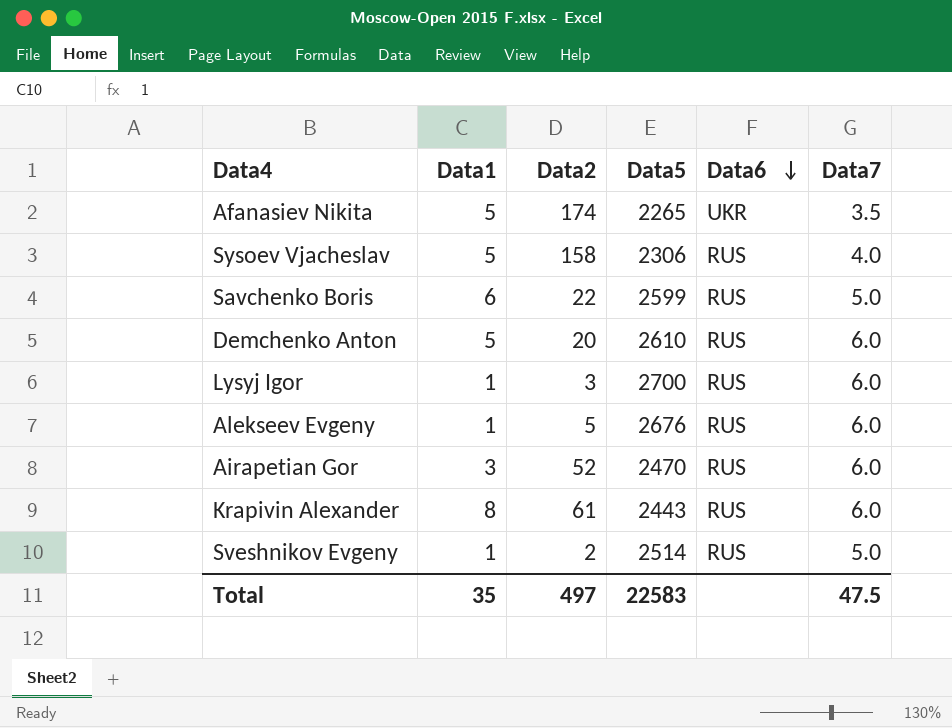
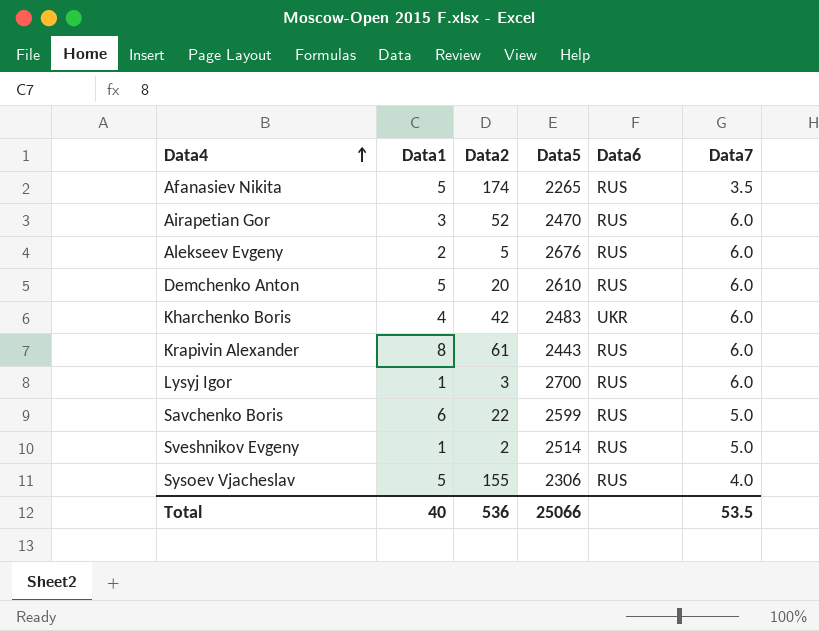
row order: Data6 descending -> Data4 ascending
Afanasiev Nikita | Data6: UKR -> RUS
Alekseev Evgeny | Data1: 1 -> 2
row Kharchenko Boris: none -> 4 | 42 | 2483 | UKR | 6.0
Sysoev Vjacheslav | Data2: 158 -> 155
Total | Data1: 35 -> 40
Total | Data2: 497 -> 536
Total | Data5: 22583 -> 25066
Total | Data7: 47.5 -> 53.5

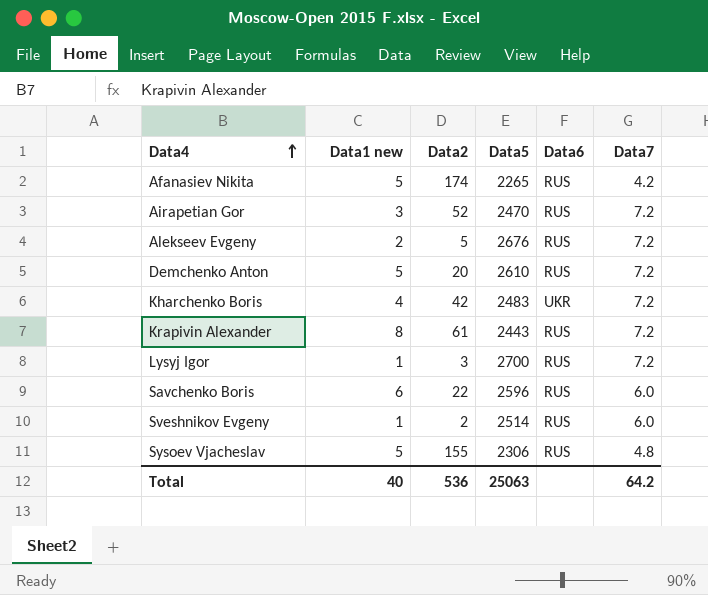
column name: Data1 -> Data1 new
Afanasiev Nikita | Data7: 3.5 -> 4.2
Airapetian Gor | Data7: 6.0 -> 7.2
Alekseev Evgeny | Data7: 6.0 -> 7.2
Demchenko Anton | Data7: 6.0 -> 7.2
Kharchenko Boris | Data7: 6.0 -> 7.2
Krapivin Alexander | Data7: 6.0 -> 7.2
Lysyj Igor | Data7: 6.0 -> 7.2
Savchenko Boris | Data5: 2599 -> 2596
Savchenko Boris | Data7: 5.0 -> 6.0
Sveshnikov Evgeny | Data7: 5.0 -> 6.0
Sysoev Vjacheslav | Data7: 4.0 -> 4.8
Total | Data5: 25066 -> 25063
Total | Data7: 53.5 -> 64.2

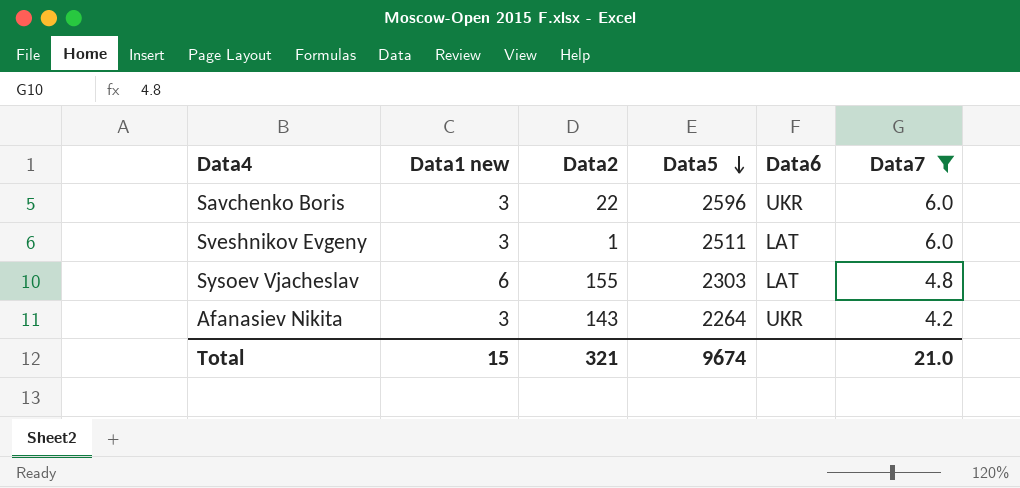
filter: none -> Data7 != 7.2
row order: Data4 ascending -> Data5 descending
Savchenko Boris | Data1 new: 6 -> 3
Savchenko Boris | Data6: RUS -> UKR
Sveshnikov Evgeny | Data1 new: 1 -> 3
Sveshnikov Evgeny | Data2: 2 -> 1
Sveshnikov Evgeny | Data5: 2514 -> 2511
Sveshnikov Evgeny | Data6: RUS -> LAT
Sysoev Vjacheslav | Data1 new: 5 -> 6
Sysoev Vjacheslav | Data5: 2306 -> 2303
Sysoev Vjacheslav | Data6: RUS -> LAT
Afanasiev Nikita | Data1 new: 5 -> 3
Afanasiev Nikita | Data2: 174 -> 143
Afanasiev Nikita | Data5: 2265 -> 2264
Afanasiev Nikita | Data6: RUS -> UKR
Total | Data1 new: 40 -> 15
Total | Data2: 536 -> 321
Total | Data5: 25063 -> 9674
Total | Data7: 64.2 -> 21.0

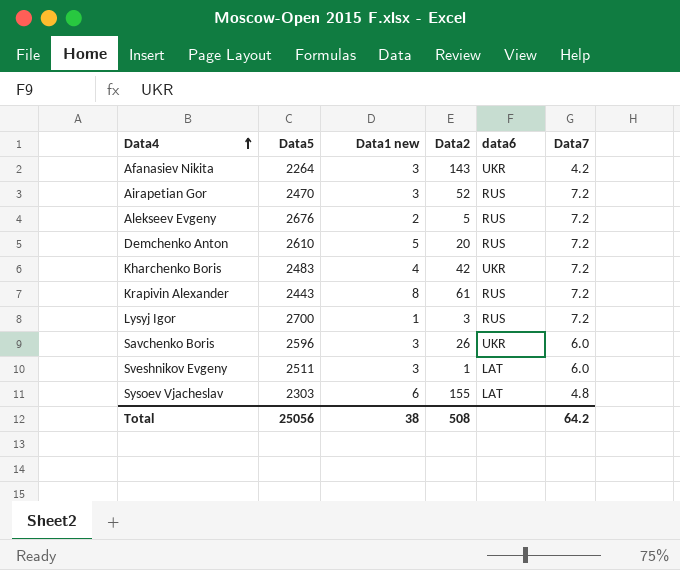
filter: Data7 != 7.2 -> none
row order: Data5 descending -> Data4 ascending
column Data5 | position: 4 -> 2
column name: Data6 -> data6
Savchenko Boris | Data2: 22 -> 26
Total | Data5: 9674 -> 25056
Total | Data1 new: 15 -> 38
Total | Data2: 321 -> 508
Total | Data7: 21.0 -> 64.2

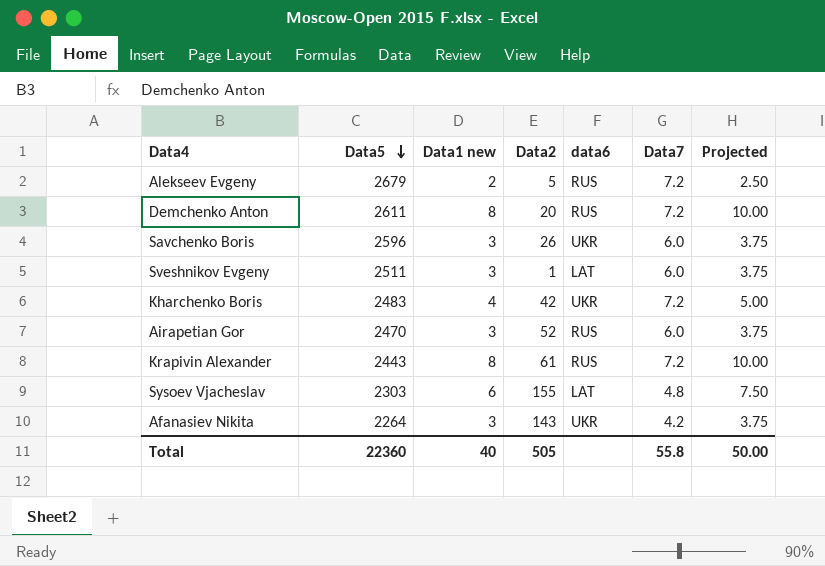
row order: Data4 ascending -> Data5 descending
column Projected | formula: none -> [Data1 new] * 1.25
row Lysyj Igor: 2700 | 1 | 3 | RUS | 7.2 -> none
Alekseev Evgeny | Data5: 2676 -> 2679
Demchenko Anton | Data5: 2610 -> 2611
Demchenko Anton | Data1 new: 5 -> 8
Airapetian Gor | Data7: 7.2 -> 6.0
Total | Data5: 25056 -> 22360
Total | Data1 new: 38 -> 40
Total | Data2: 508 -> 505
Total | Data7: 64.2 -> 55.8

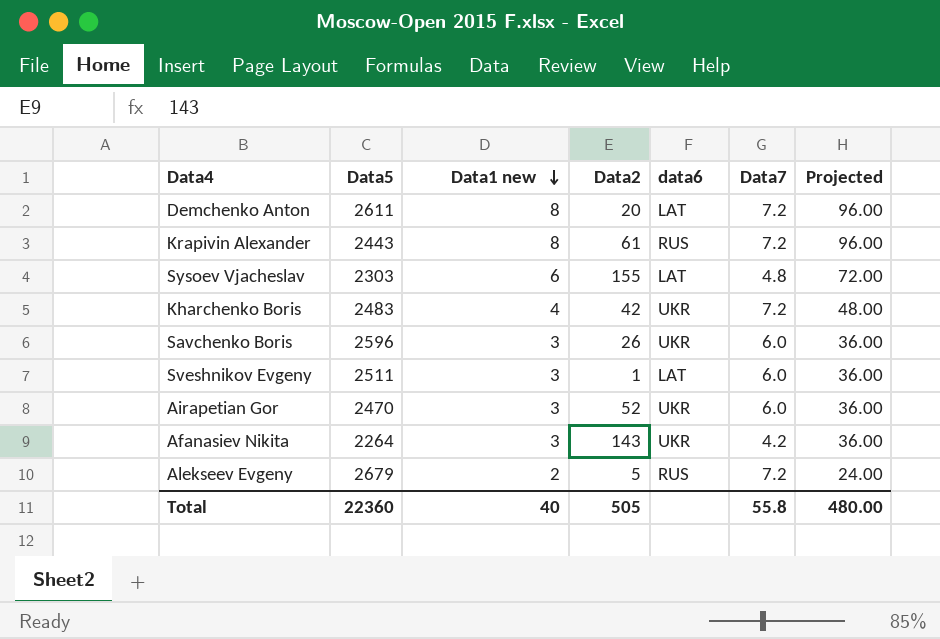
row order: Data5 descending -> Data1 new descending
column Projected | formula: [Data1 new] * 1.25 -> [Data1 new] * 12
Demchenko Anton | data6: RUS -> LAT
Airapetian Gor | data6: RUS -> UKR
Total | Projected: 50.00 -> 480.00

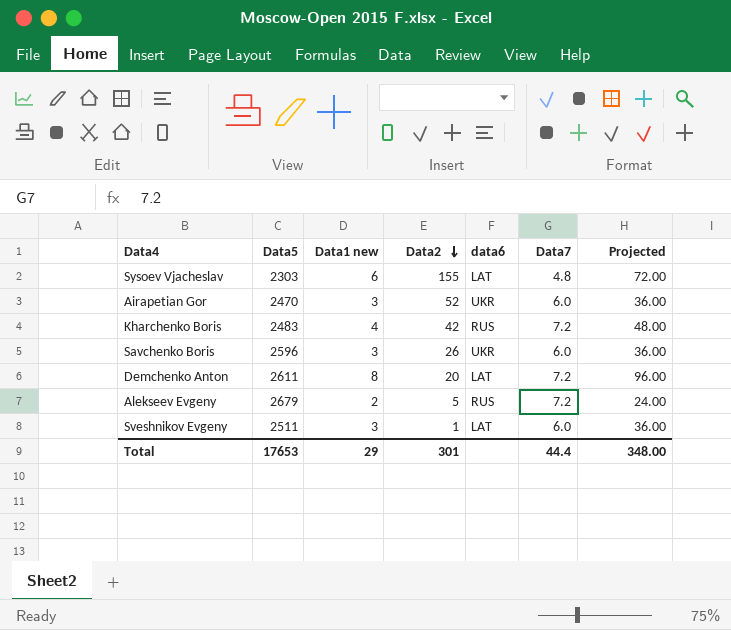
row order: Data1 new descending -> Data2 descending
row Krapivin Alexander: 2443 | 8 | 61 | RUS | 7.2 | 96.00 -> none
row Afanasiev Nikita: 2264 | 3 | 143 | UKR | 4.2 | 36.00 -> none
Kharchenko Boris | data6: UKR -> RUS
Total | Data5: 22360 -> 17653
Total | Data1 new: 40 -> 29
Total | Data2: 505 -> 301
Total | Data7: 55.8 -> 44.4
Total | Projected: 480.00 -> 348.00

